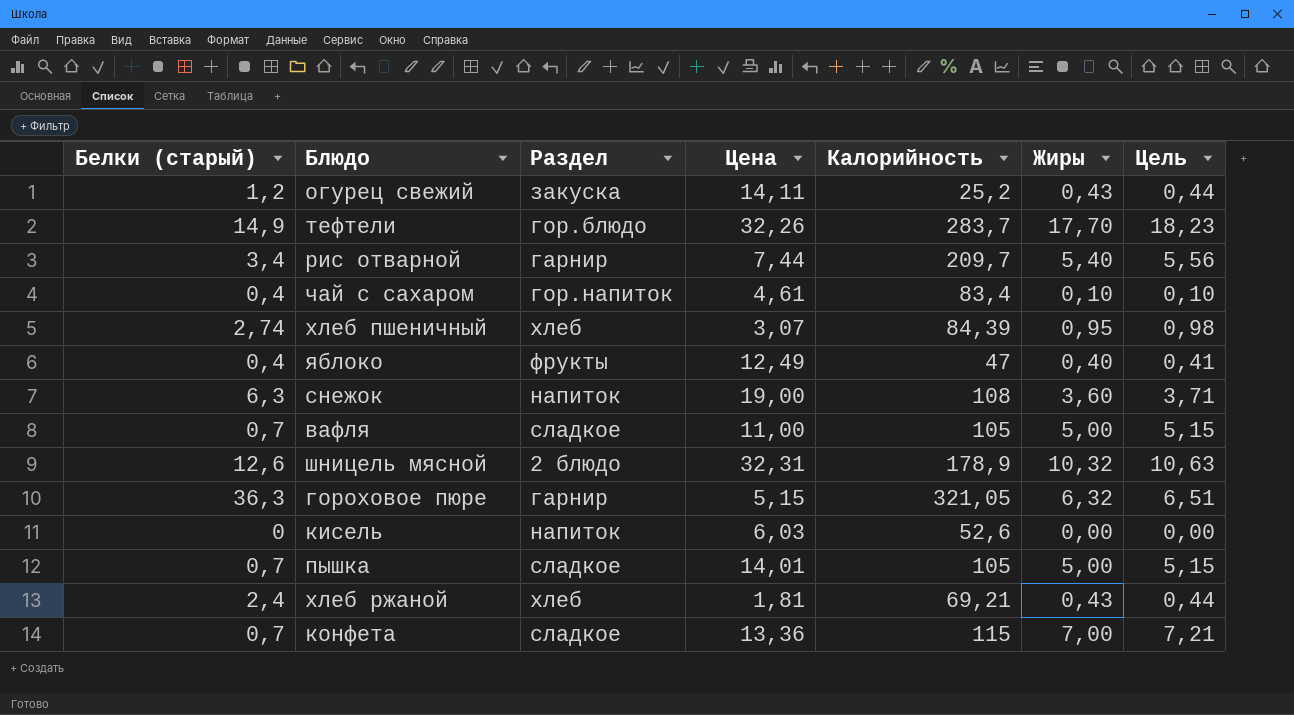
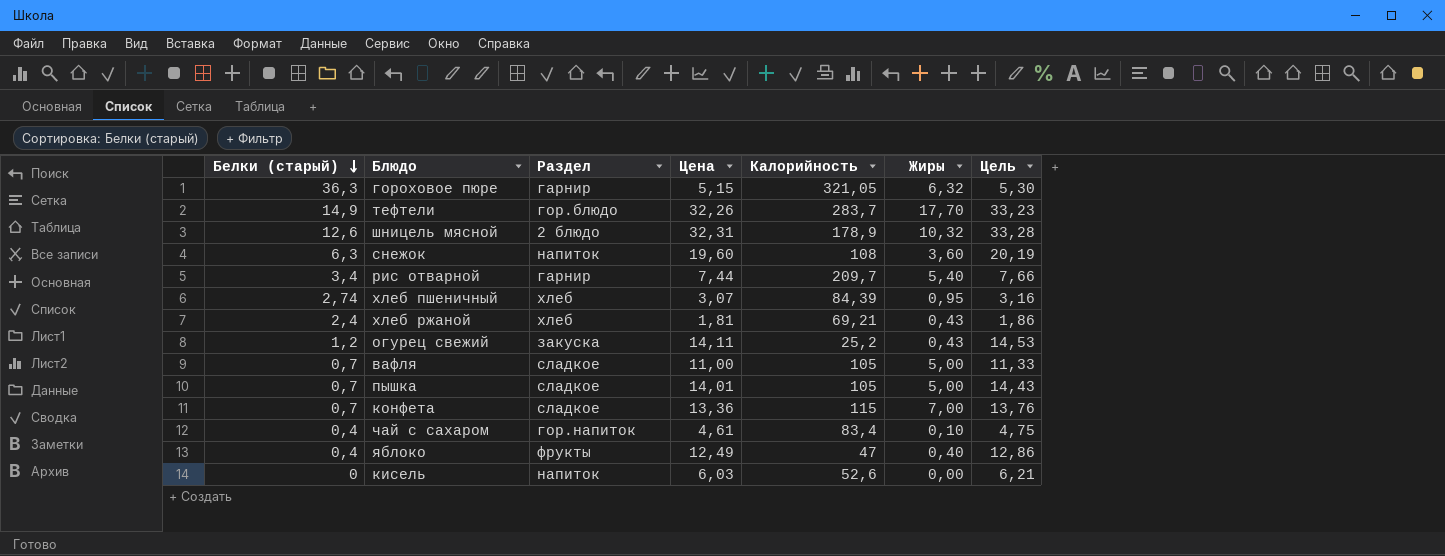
row order: none -> Белки (старый) descending
column Цель | formula: [Жиры] * 1,03 -> [Цена] * 1,03
снежок | Цена: 19,00 -> 19,60

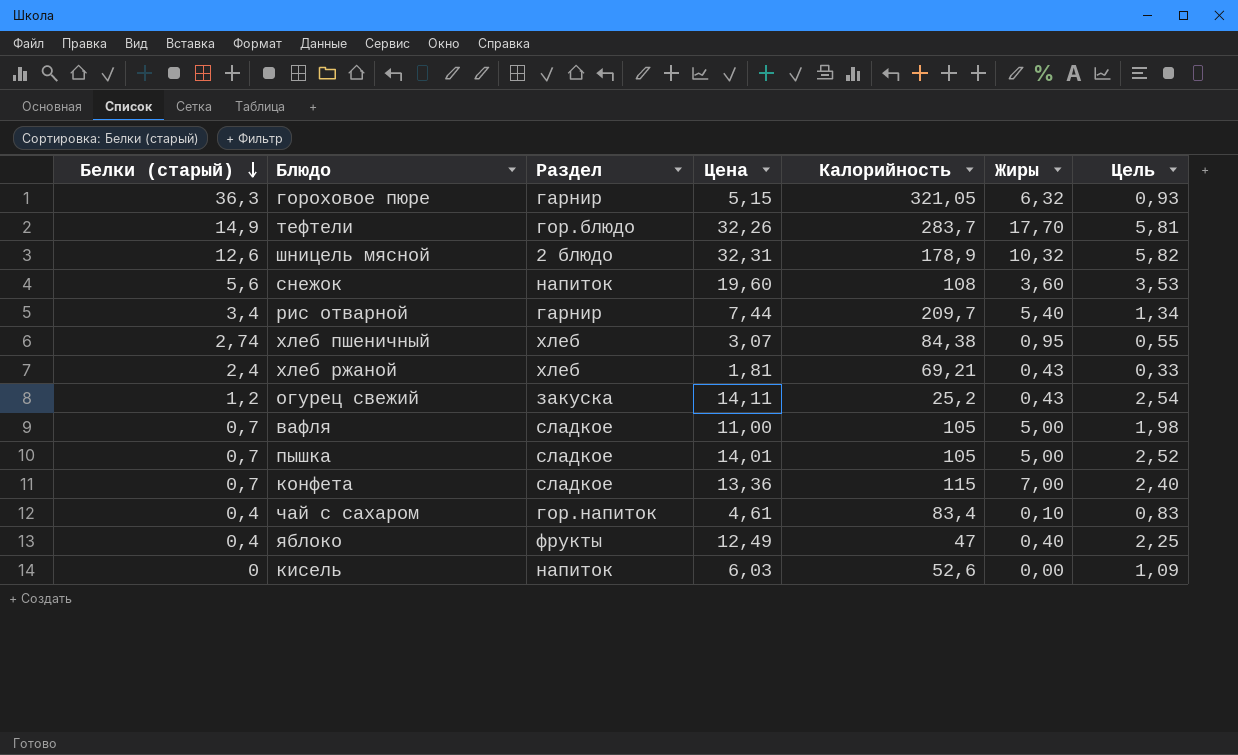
column Цель | formula: [Цена] * 1,03 -> [Цена] * 0,18
снежок | Белки (старый): 6,3 -> 5,6
хлеб пшеничный | Калорийность: 84,39 -> 84,38

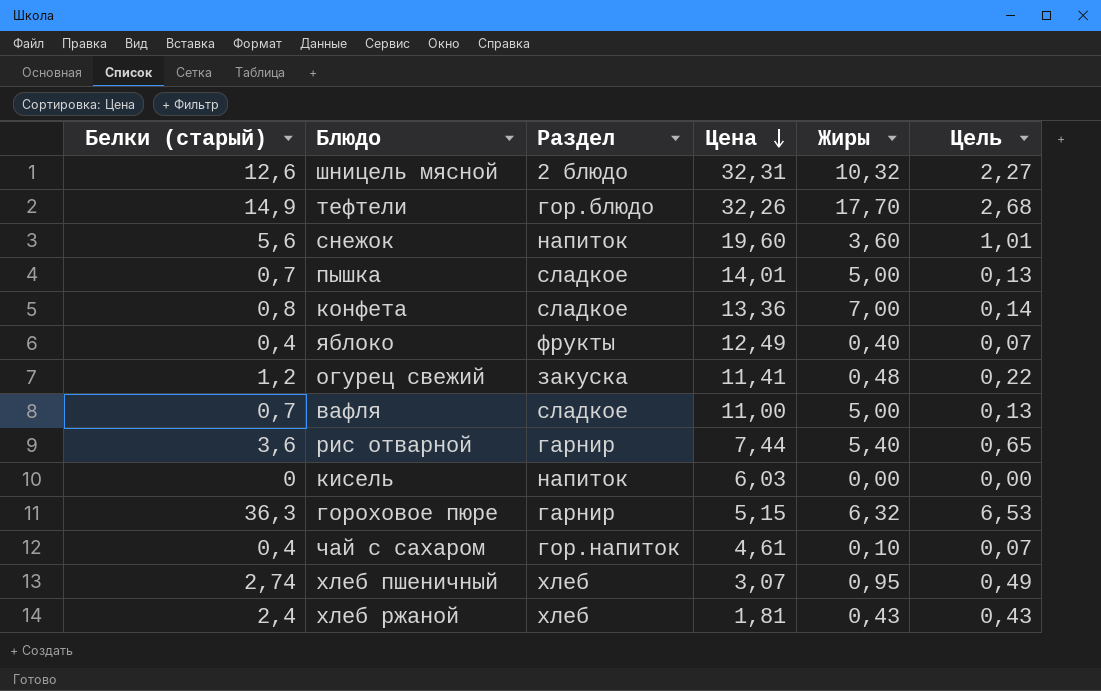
row order: Белки (старый) descending -> Цена descending
column Калорийность | position: 5 -> none
column Цель | formula: [Цена] * 0,18 -> [Белки (старый)] * 0,18
конфета | Белки (старый): 0,7 -> 0,8
огурец свежий | Цена: 14,11 -> 11,41
огурец свежий | Жиры: 0,43 -> 0,48
рис отварной | Белки (старый): 3,4 -> 3,6

